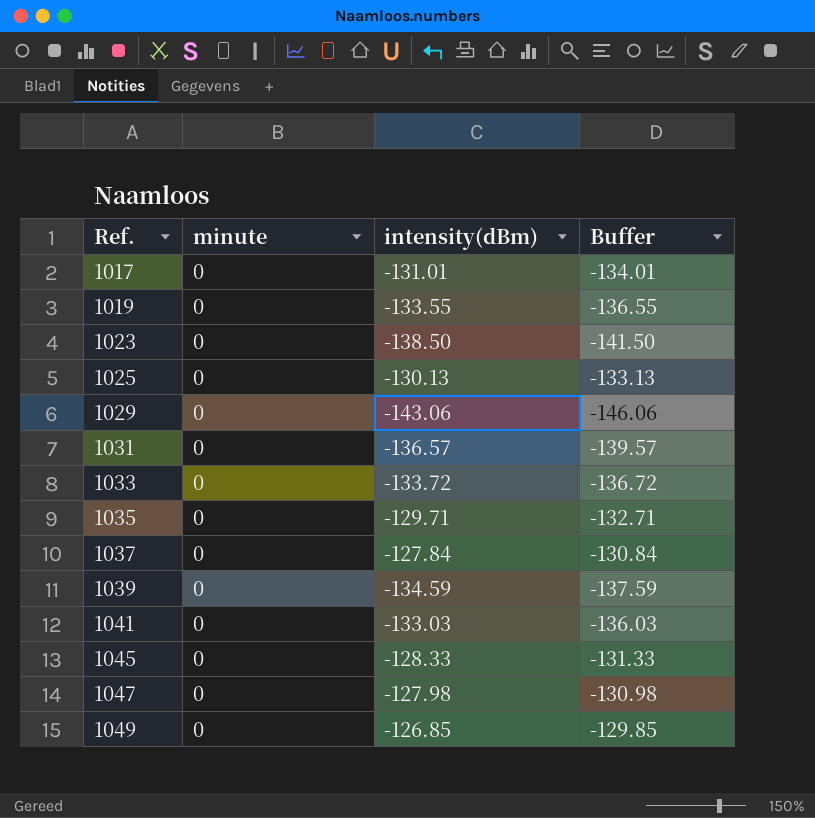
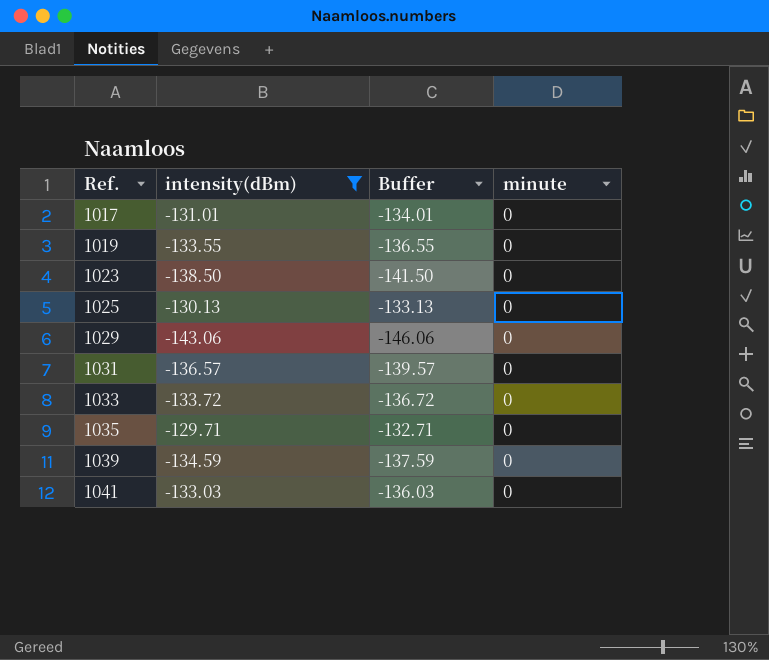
filter: none -> intensity(dBm) <= -129.71
column minute | position: 2 -> 4

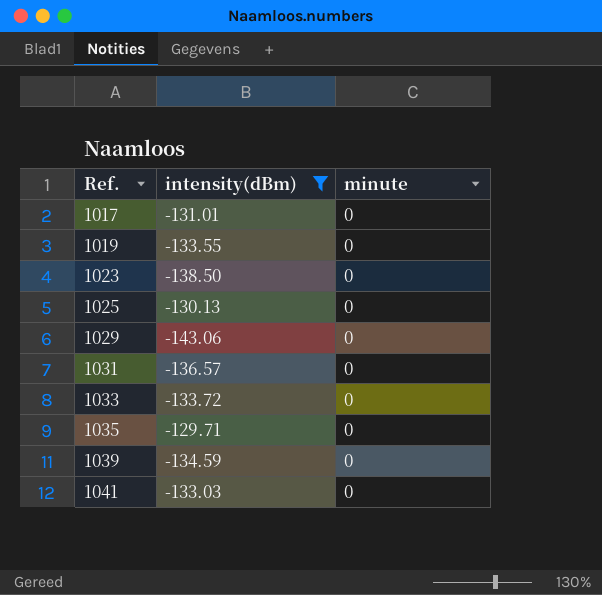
column Buffer | formula: [intensity(dBm)] - 3 -> none

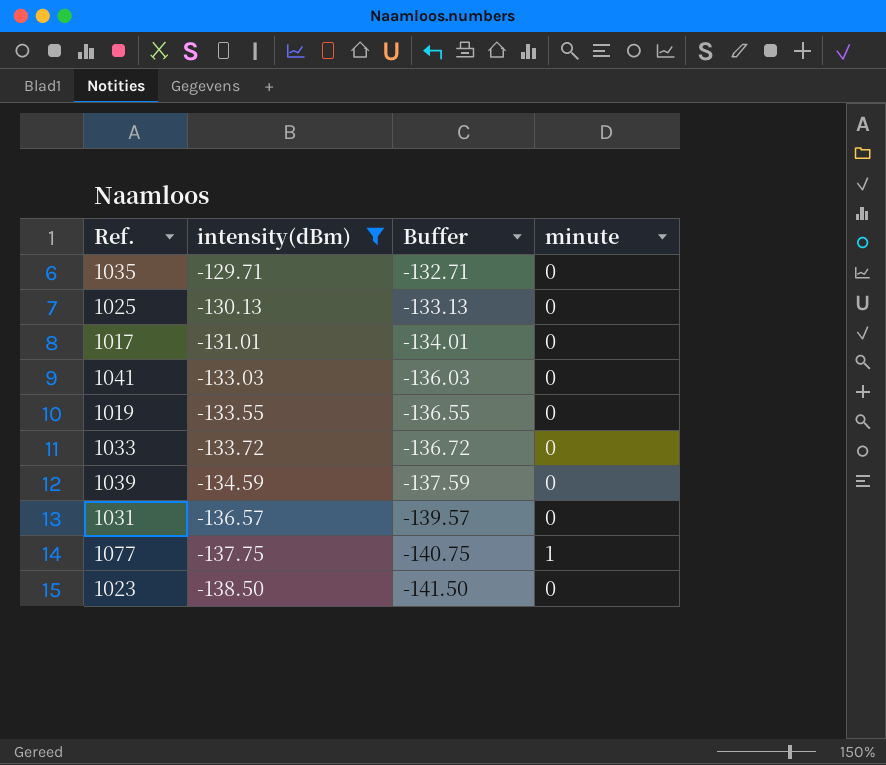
row order: Ref. ascending -> intensity(dBm) descending
column Buffer | formula: none -> [intensity(dBm)] - 3
row 1029: -143.06 | 0 -> none
row 1077: none -> -137.75 | -140.75 | 1

